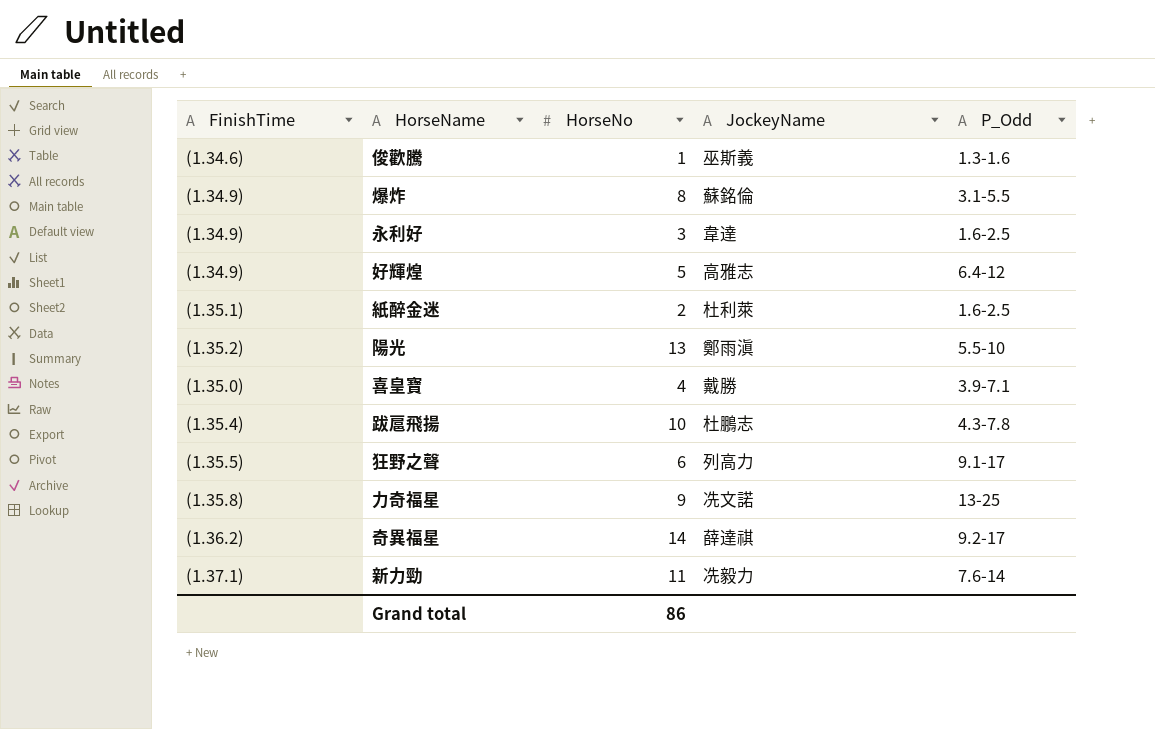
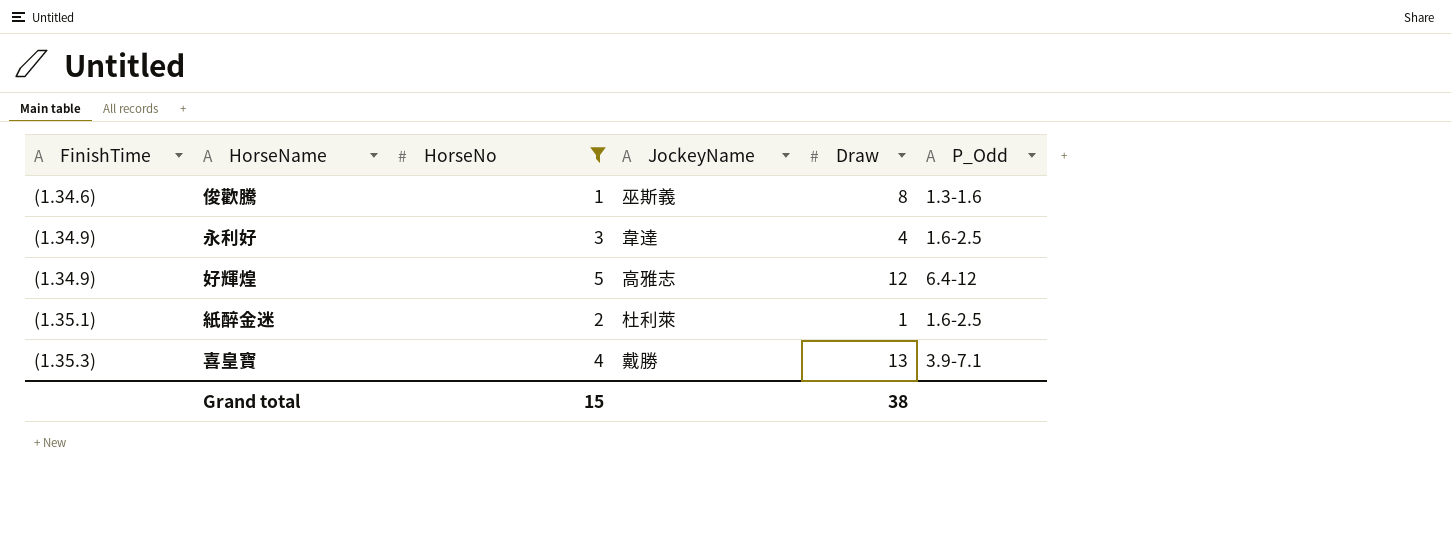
filter: none -> HorseNo <= 5
column Draw | position: none -> 5
喜皇寶 | FinishTime: (1.35.0) -> (1.35.3)
Grand total | HorseNo: 86 -> 15

